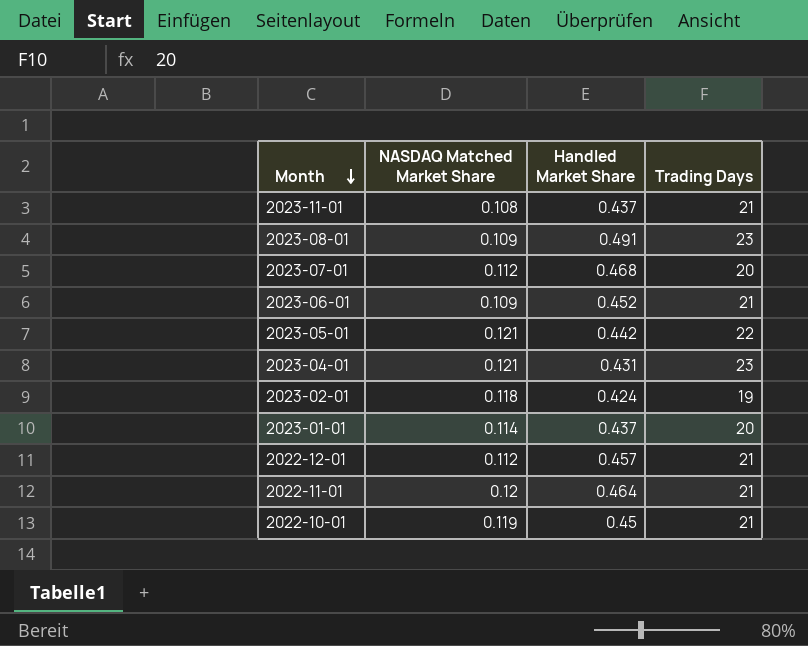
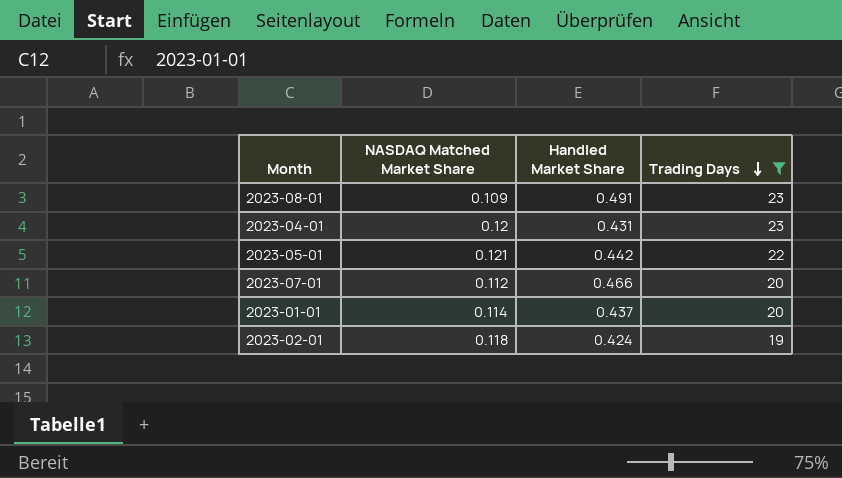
filter: none -> Trading Days != 21
row order: Month descending -> Trading Days descending
2023-04-01 | NASDAQ Matched Market Share: 0.121 -> 0.12
2023-07-01 | Handled Market Share: 0.468 -> 0.466

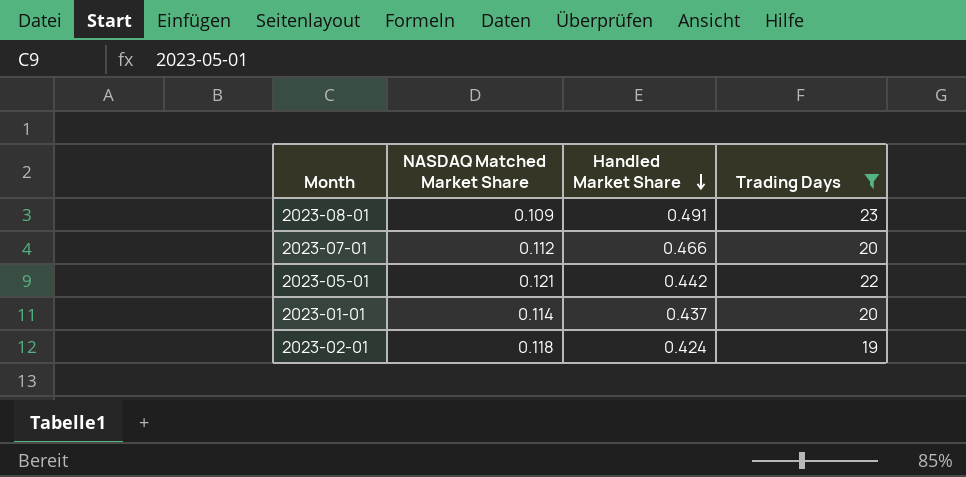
row order: Trading Days descending -> Handled Market Share descending
row 2023-04-01: 0.12 | 0.431 | 23 -> none

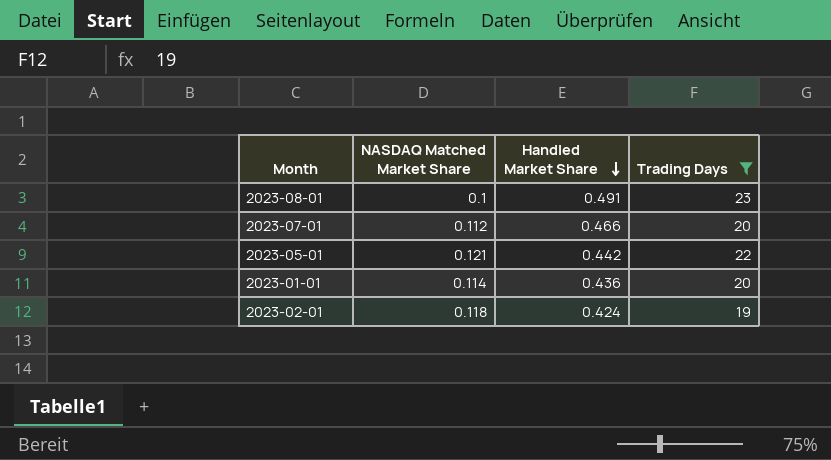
2023-08-01 | NASDAQ Matched Market Share: 0.109 -> 0.1
2023-01-01 | Handled Market Share: 0.437 -> 0.436

